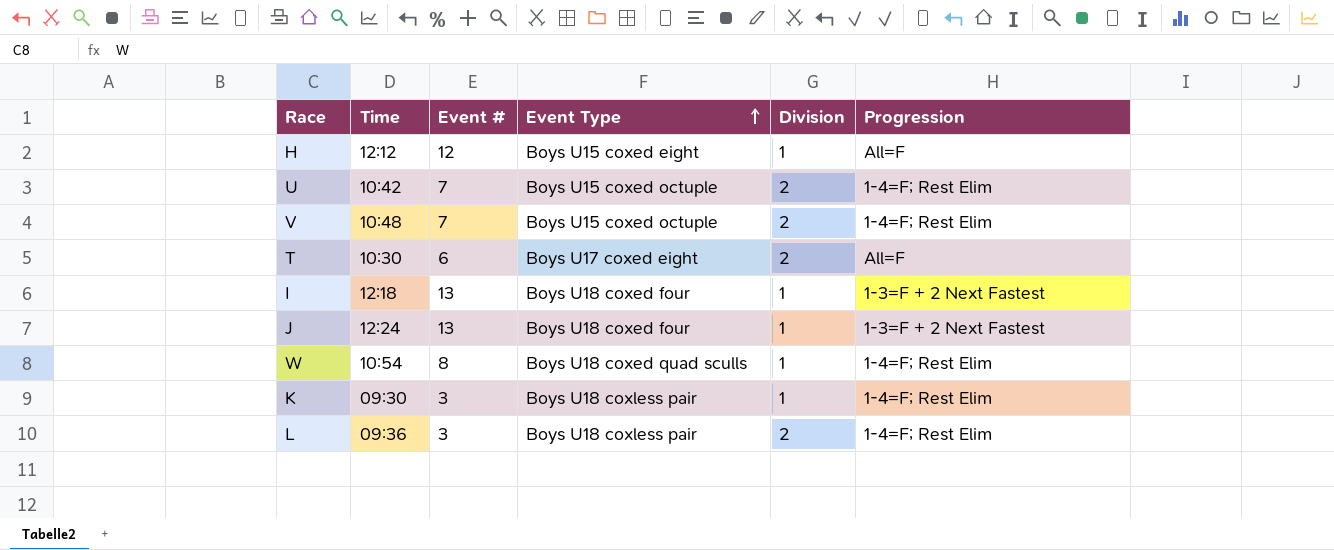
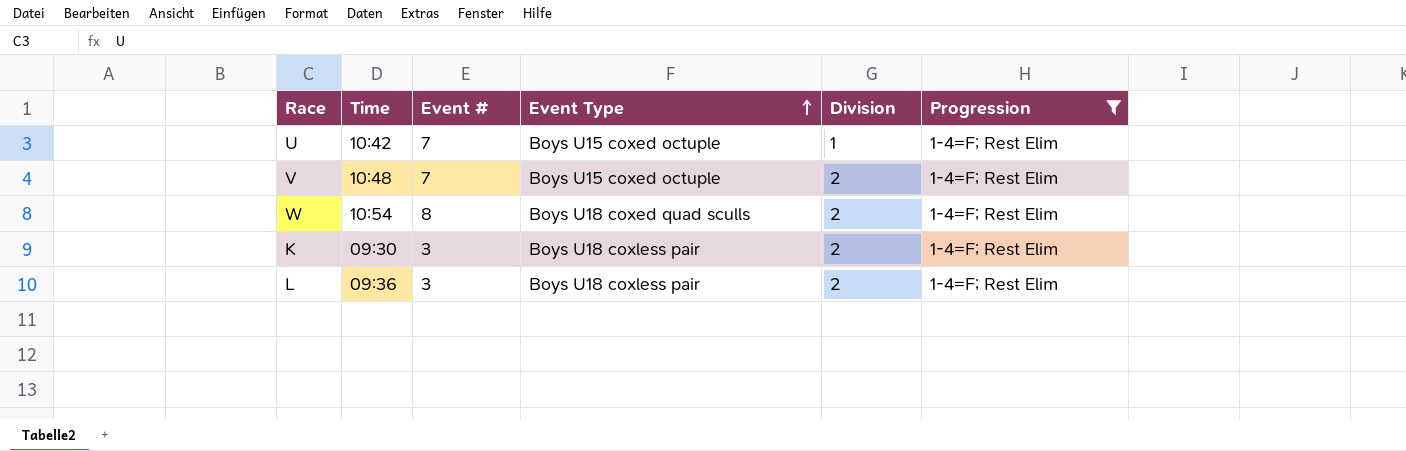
filter: none -> Progression = 1-4=F; Rest Elim
U | Division: 2 -> 1
W | Division: 1 -> 2
K | Division: 1 -> 2

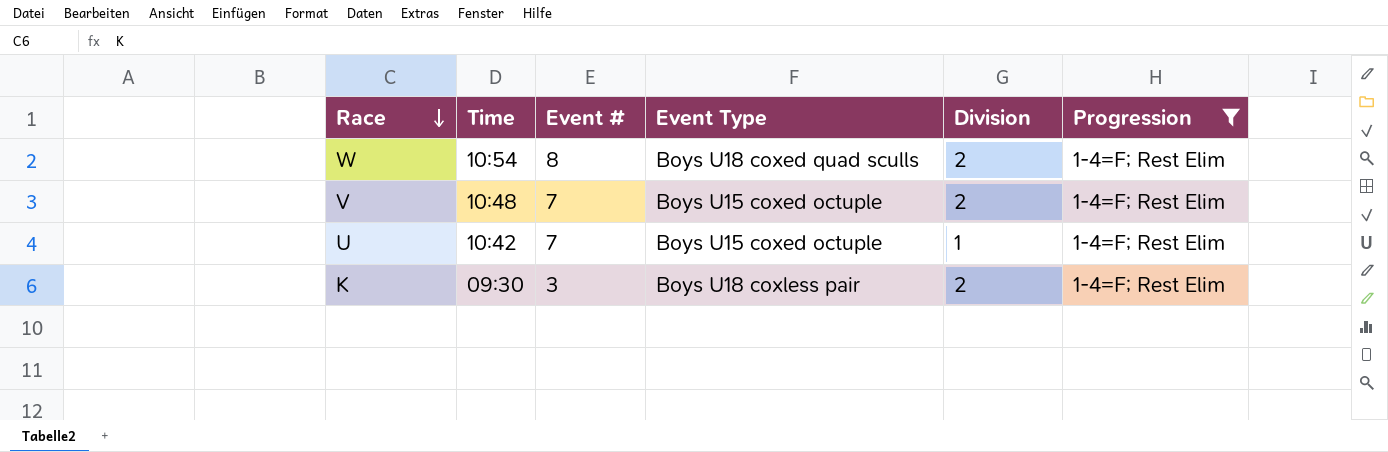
row order: Event Type ascending -> Race descending
row L: 09:36 | 3 | Boys U18 coxless pair | 2 | 1-4=F; Rest Elim -> none

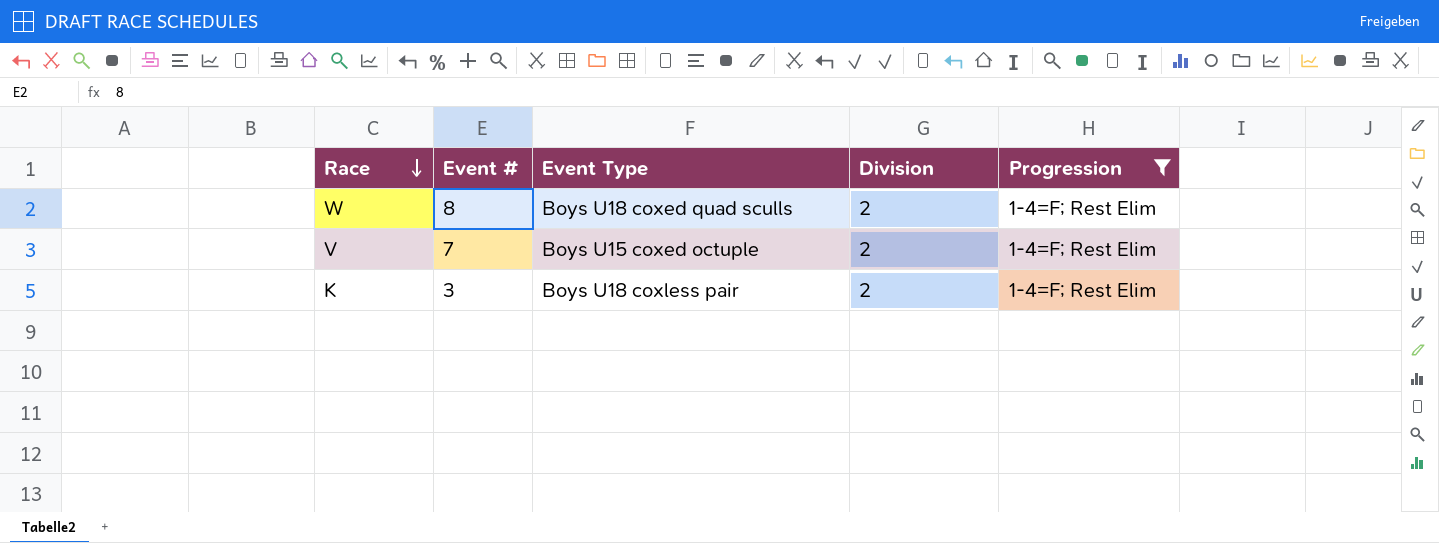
column Time | position: 2 -> none
row U: 10:42 | 7 | Boys U15 coxed octuple | 1 | 1-4=F; Rest Elim -> none

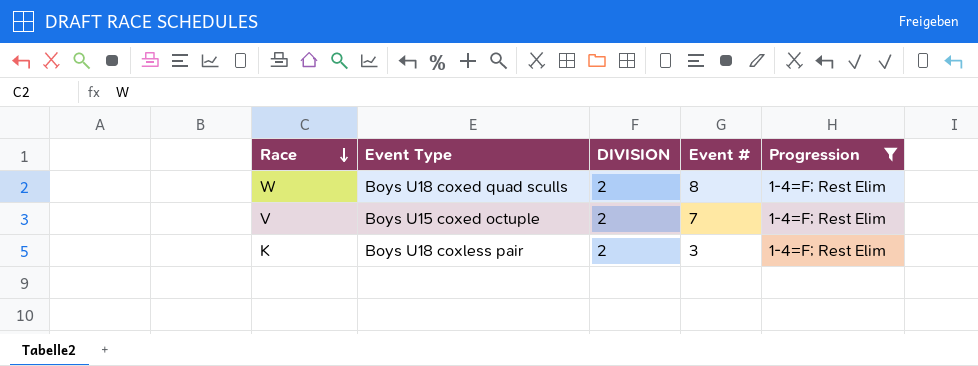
column name: Division -> DIVISION
column Event # | position: 2 -> 4

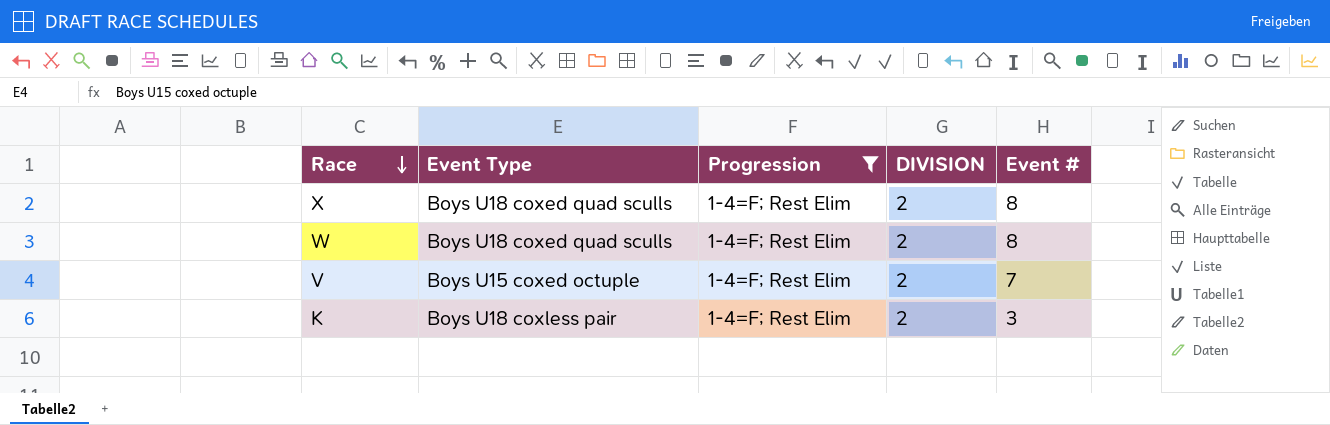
column Progression | position: 5 -> 3
row X: none -> Boys U18 coxed quad sculls | 1-4=F; Rest Elim | 2 | 8

